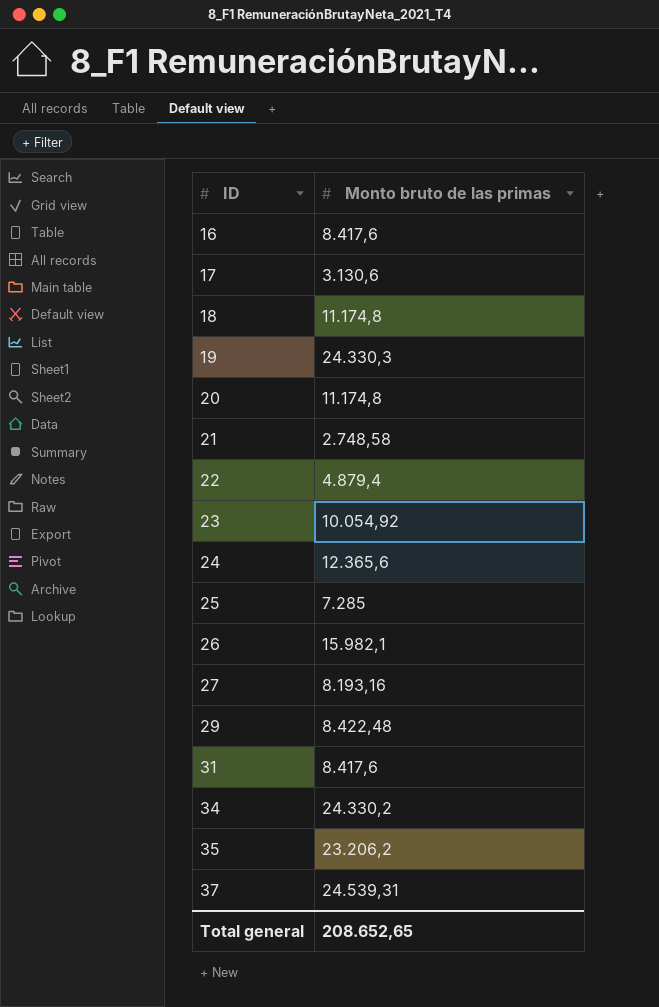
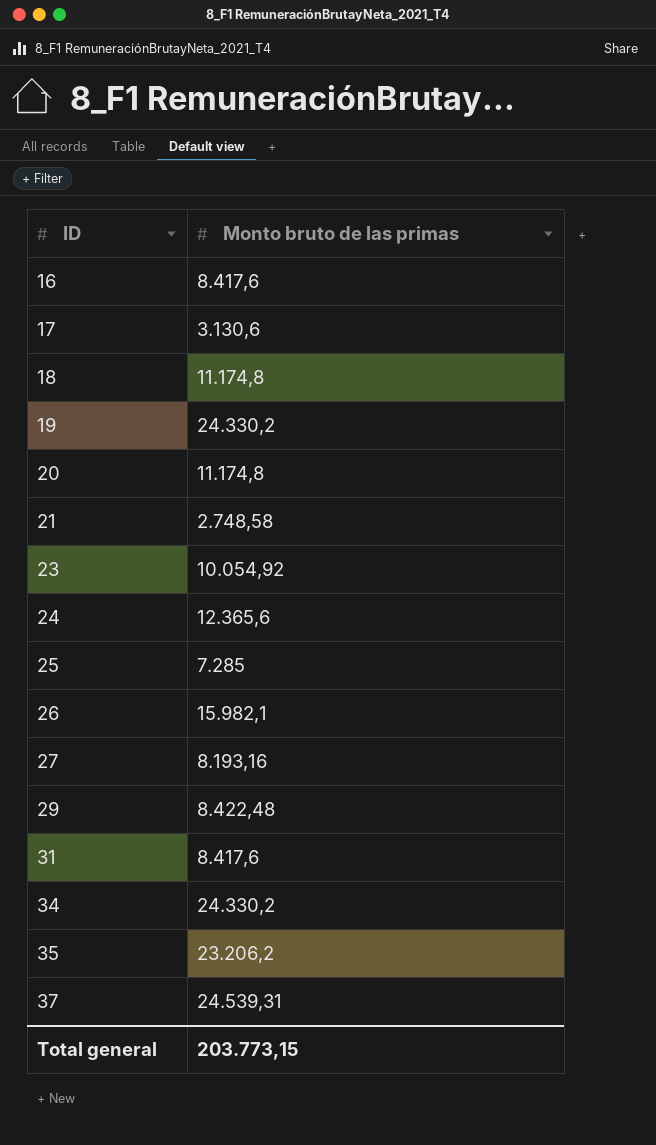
row 22: 4.879,4 -> none
19 | Monto bruto de las primas: 24.330,3 -> 24.330,2
Total general | Monto bruto de las primas: 208.652,65 -> 203.773,15

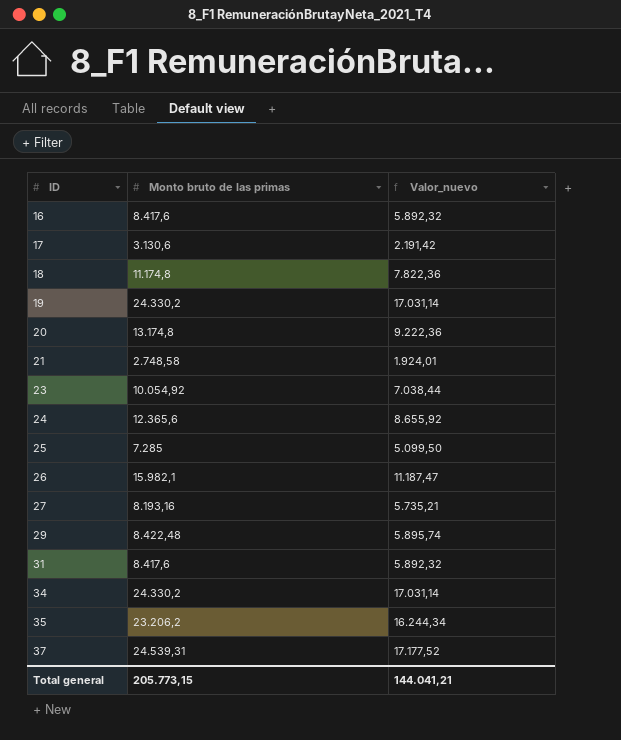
column Valor_nuevo | formula: none -> [Monto bruto de las primas] * 0,7
20 | Monto bruto de las primas: 11.174,8 -> 13.174,8
Total general | Monto bruto de las primas: 203.773,15 -> 205.773,15

